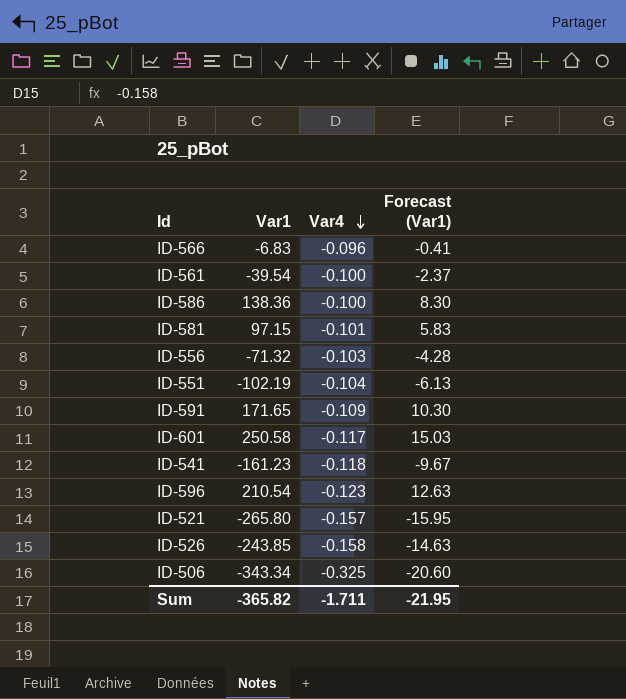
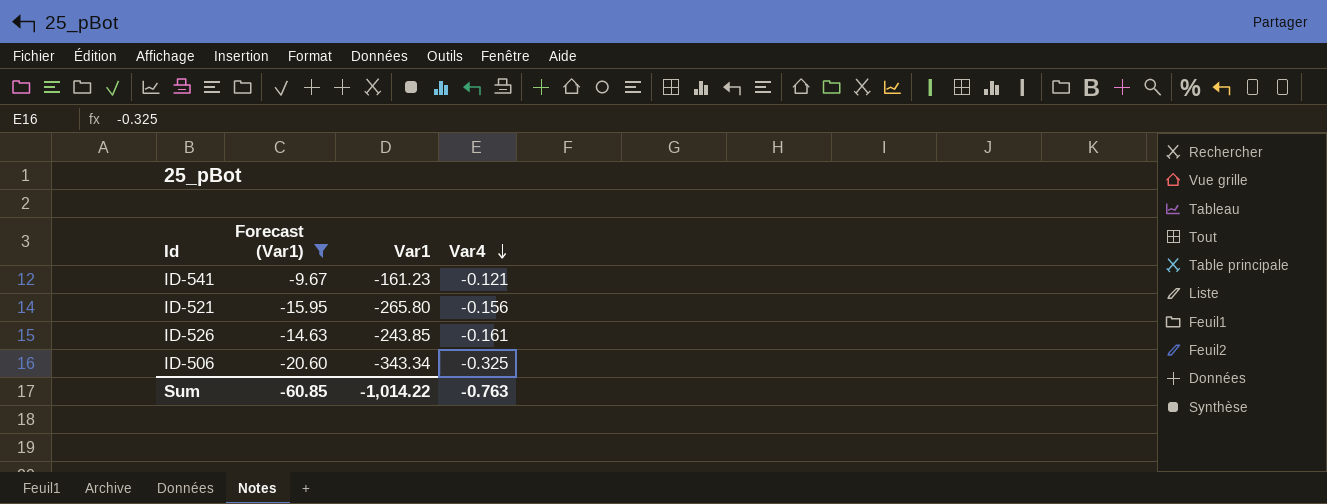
filter: none -> Forecast (Var1) <= -9.67
column Forecast (Var1) | position: 4 -> 2
ID-541 | Var4: -0.118 -> -0.121
ID-521 | Var4: -0.157 -> -0.156
ID-526 | Var4: -0.158 -> -0.161
Sum | Forecast (Var1): -21.95 -> -60.85
Sum | Var1: -365.82 -> -1,014.22
Sum | Var4: -1.711 -> -0.763

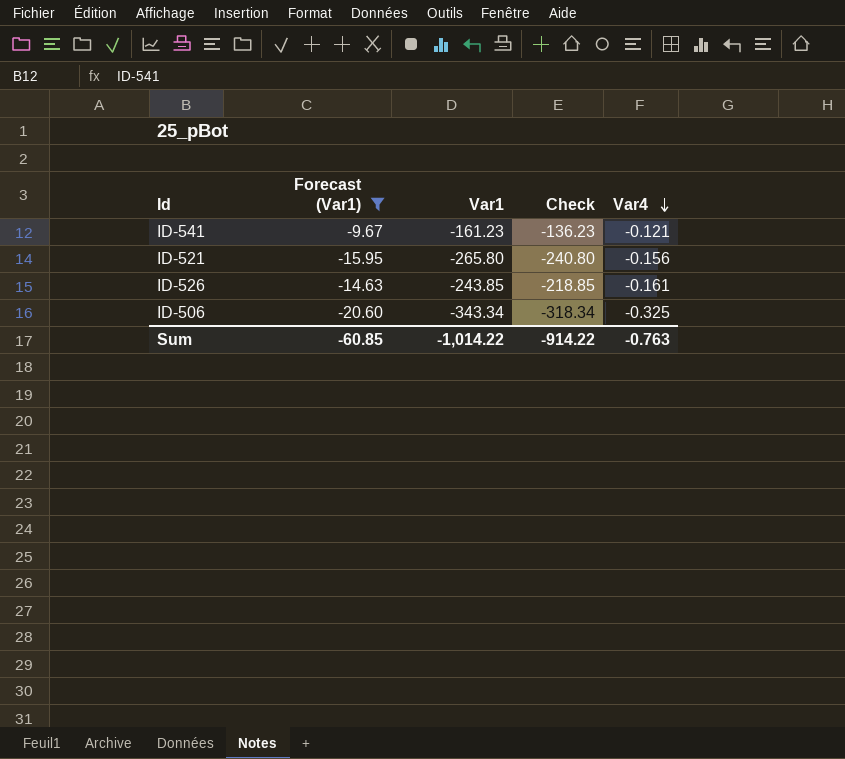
column Check | formula: none -> [Var1] + 25

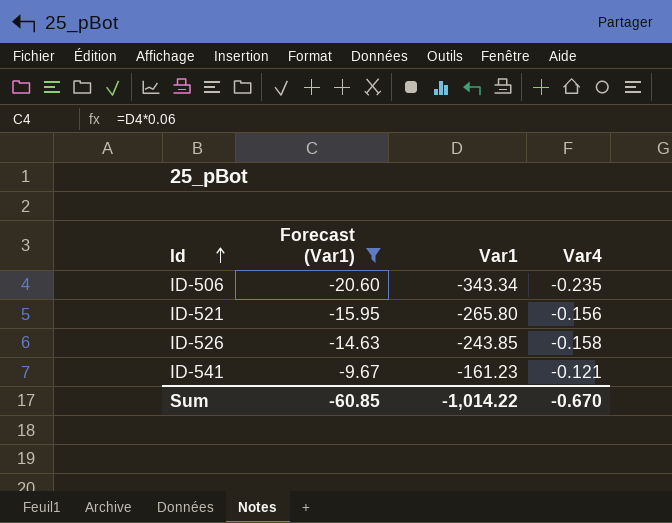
row order: Var4 descending -> Id ascending
column Check | formula: [Var1] + 25 -> none
ID-506 | Var4: -0.325 -> -0.235
ID-526 | Var4: -0.161 -> -0.158
Sum | Var4: -0.763 -> -0.670

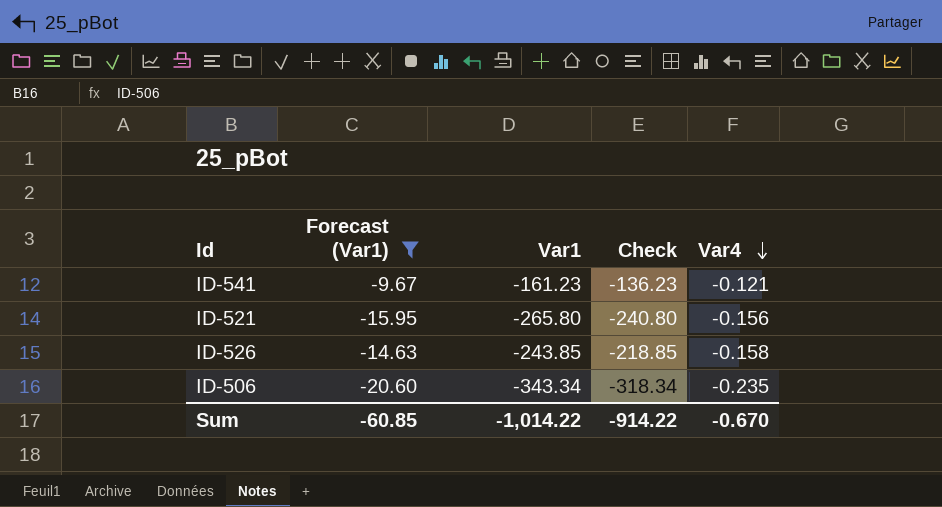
row order: Id ascending -> Var4 descending
column Check | formula: none -> [Var1] + 25

